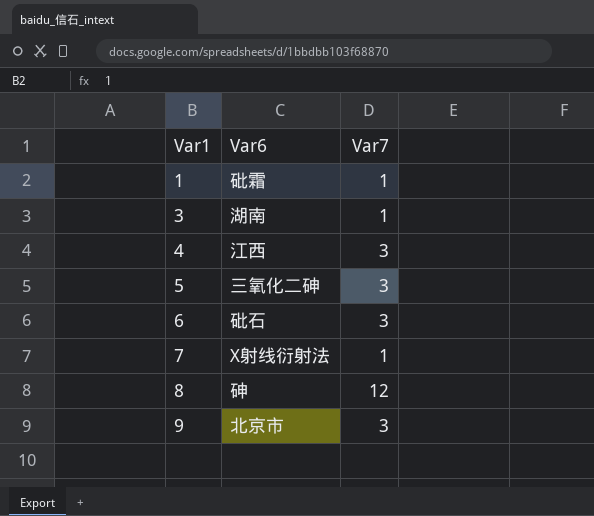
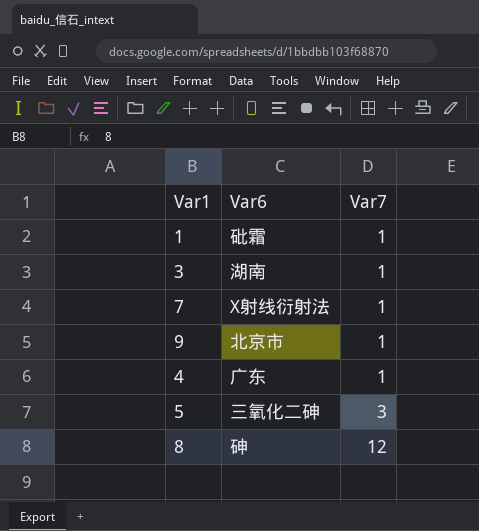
row order: Var1 ascending -> Var7 ascending
row 6: 砒石 | 3 -> none
9 | Var7: 3 -> 1
4 | Var6: 江西 -> 广东
4 | Var7: 3 -> 1

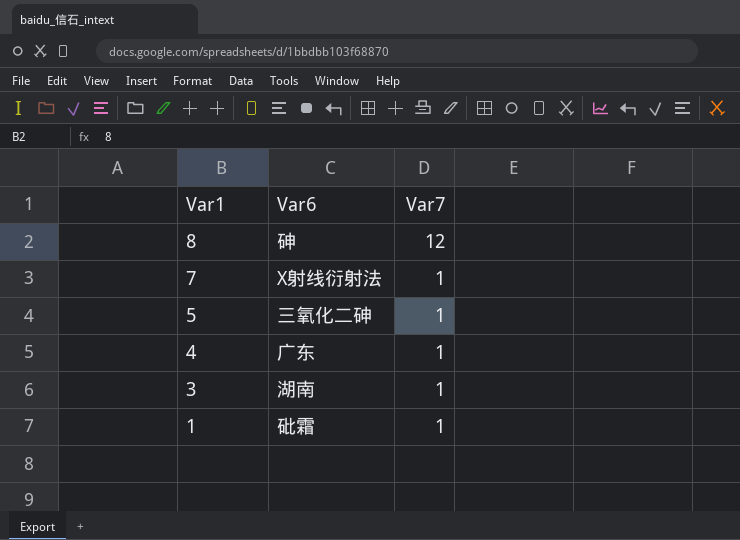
row order: Var7 ascending -> Var1 descending
row 9: 北京市 | 1 -> none
5 | Var7: 3 -> 1

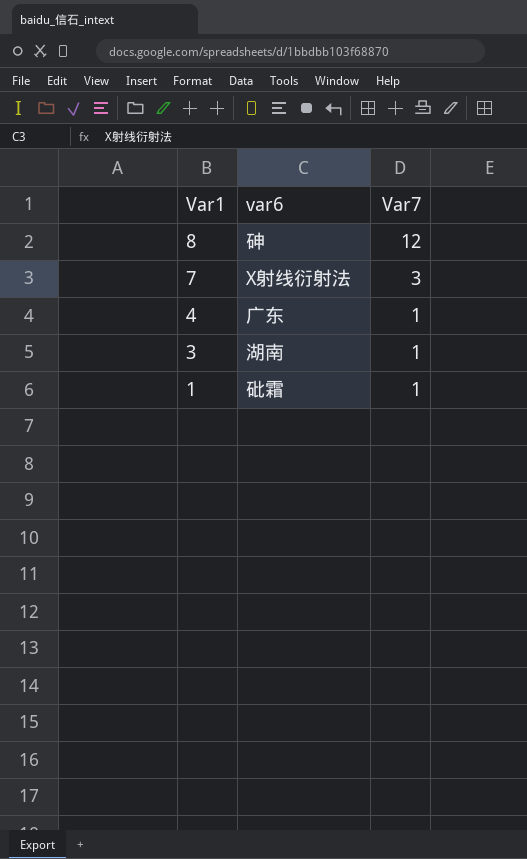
column name: Var6 -> var6
row 5: 三氧化二砷 | 1 -> none
7 | Var7: 1 -> 3

